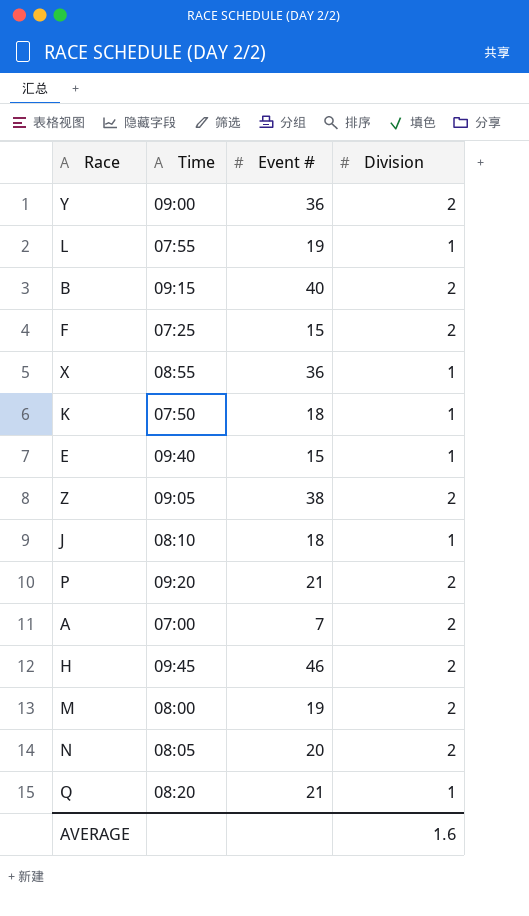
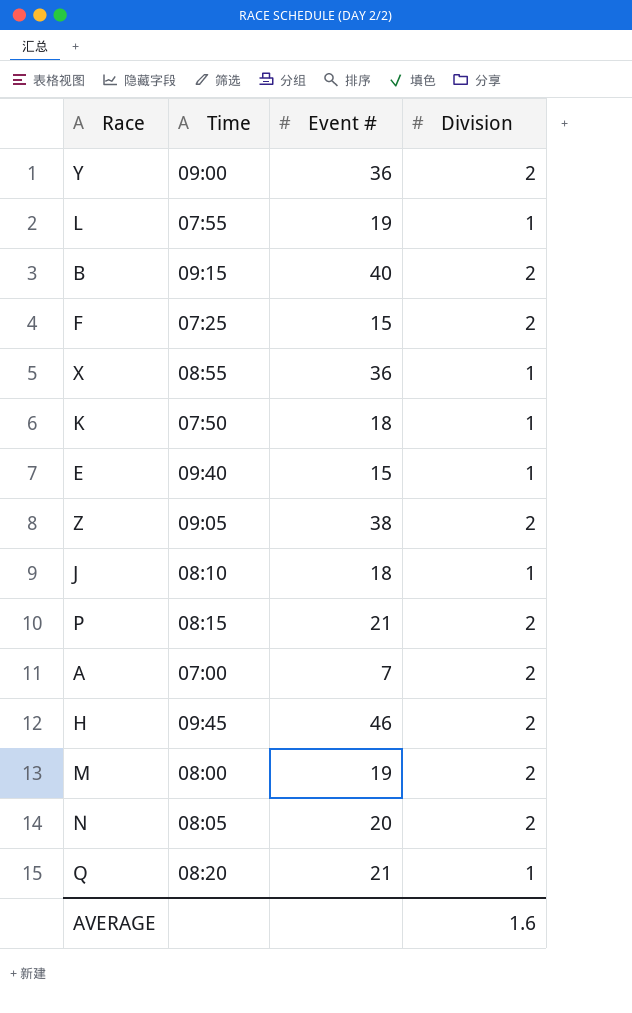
P | Time: 09:20 -> 08:15

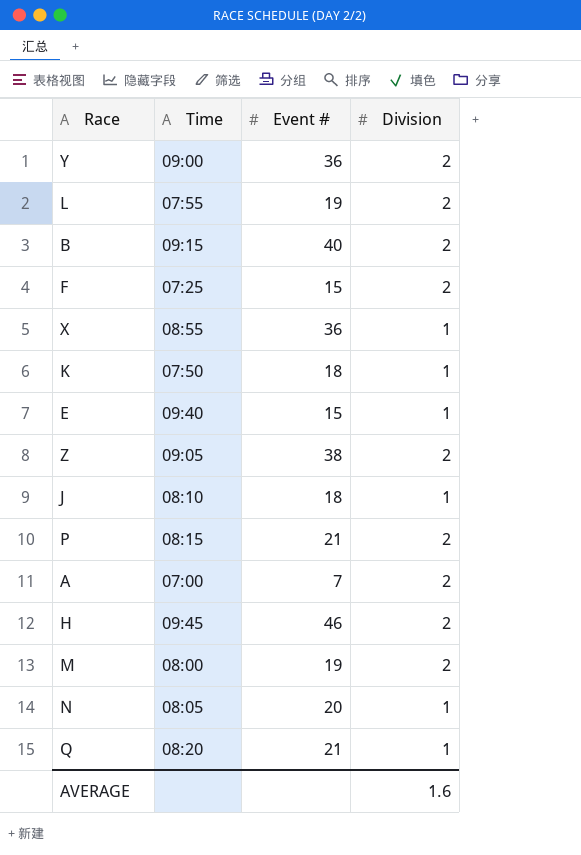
L | Division: 1 -> 2
N | Division: 2 -> 1

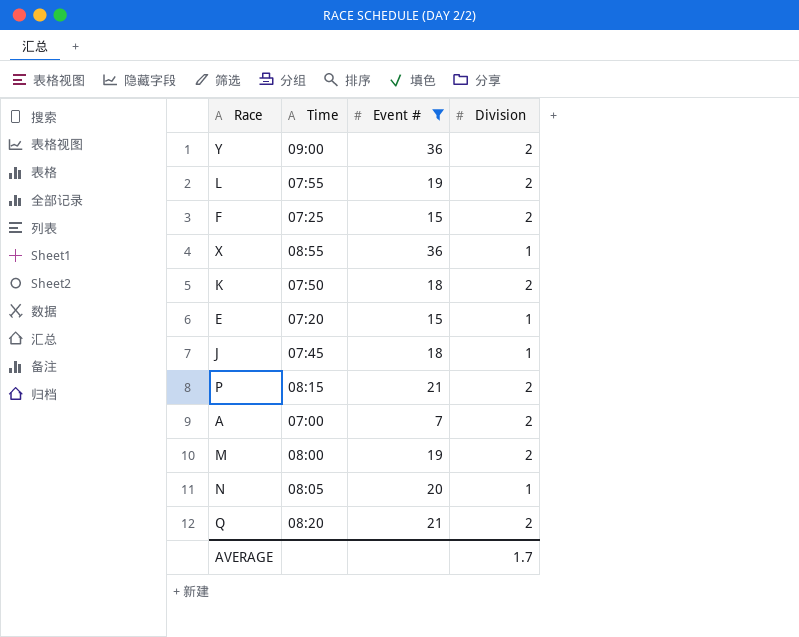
filter: none -> Event # <= 36
K | Division: 1 -> 2
E | Time: 09:40 -> 07:20
J | Time: 08:10 -> 07:45
Q | Division: 1 -> 2
AVERAGE | Division: 1.6 -> 1.7

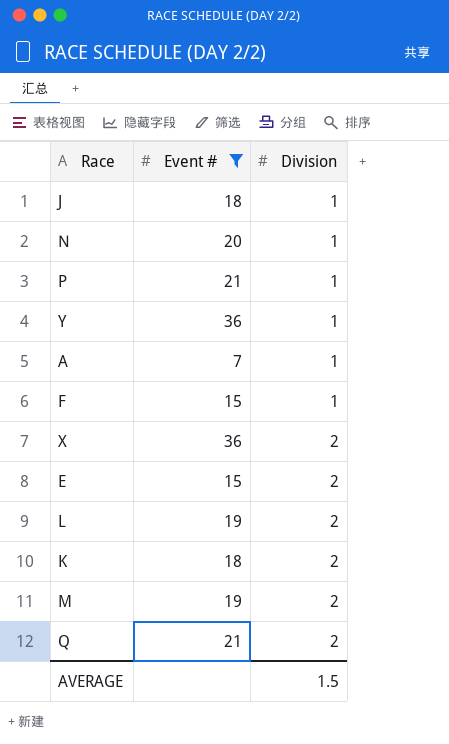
row order: none -> Division ascending
column Time | position: 2 -> none
P | Division: 2 -> 1
Y | Division: 2 -> 1
A | Division: 2 -> 1
F | Division: 2 -> 1
X | Division: 1 -> 2
E | Division: 1 -> 2
AVERAGE | Division: 1.7 -> 1.5

